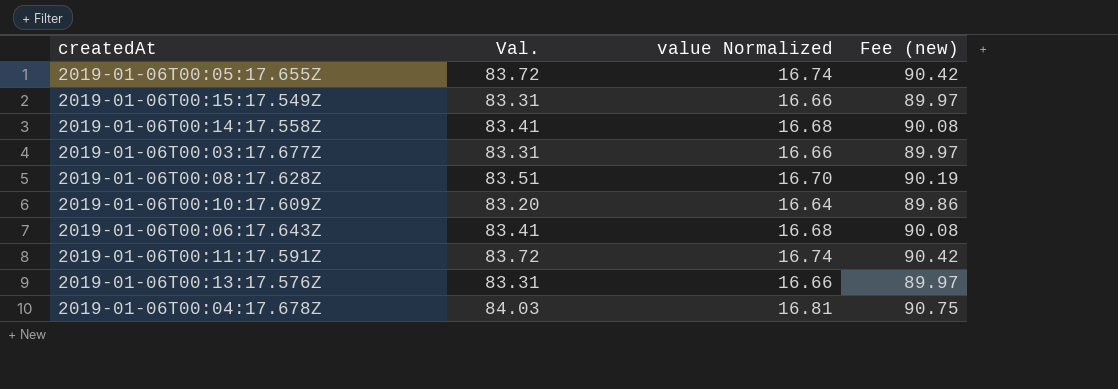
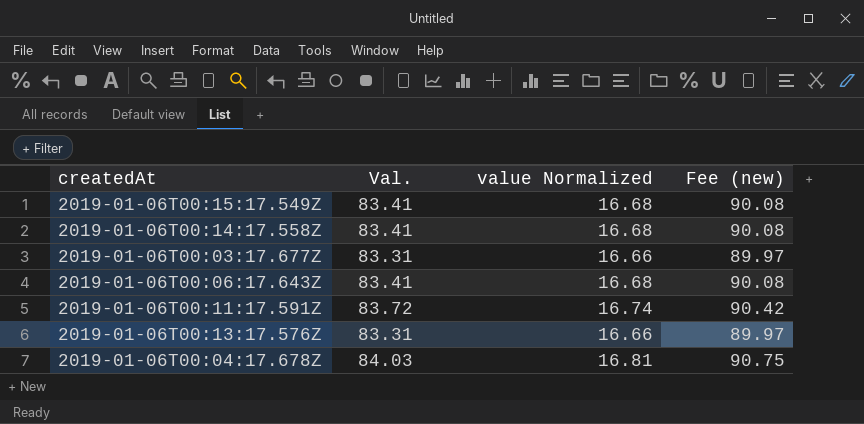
row 2019-01-06T00:05:17.655Z: 83.72 | 16.74 | 90.42 -> none
row 2019-01-06T00:08:17.628Z: 83.51 | 16.70 | 90.19 -> none
row 2019-01-06T00:10:17.609Z: 83.20 | 16.64 | 89.86 -> none
2019-01-06T00:15:17.549Z | Val.: 83.31 -> 83.41
2019-01-06T00:15:17.549Z | value Normalized: 16.66 -> 16.68
2019-01-06T00:15:17.549Z | Fee (new): 89.97 -> 90.08

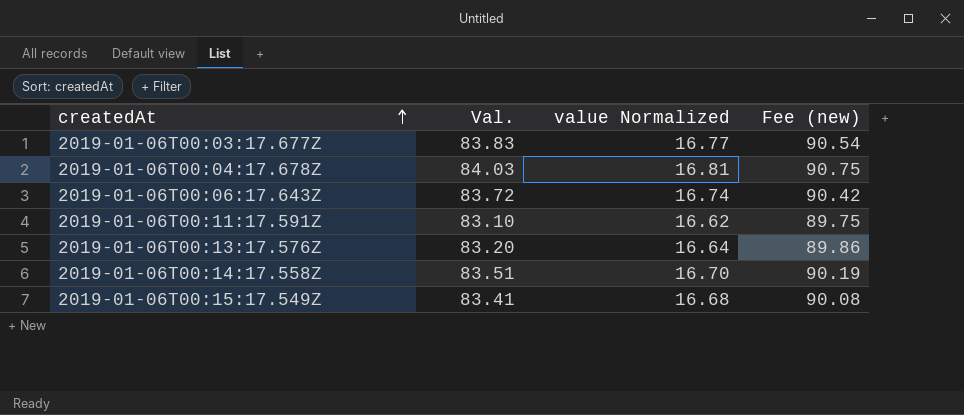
row order: none -> createdAt ascending
2019-01-06T00:03:17.677Z | Val.: 83.31 -> 83.83
2019-01-06T00:03:17.677Z | value Normalized: 16.66 -> 16.77
2019-01-06T00:03:17.677Z | Fee (new): 89.97 -> 90.54
2019-01-06T00:06:17.643Z | Val.: 83.41 -> 83.72
2019-01-06T00:06:17.643Z | value Normalized: 16.68 -> 16.74
2019-01-06T00:06:17.643Z | Fee (new): 90.08 -> 90.42
2019-01-06T00:11:17.591Z | Val.: 83.72 -> 83.10
2019-01-06T00:11:17.591Z | value Normalized: 16.74 -> 16.62
2019-01-06T00:11:17.591Z | Fee (new): 90.42 -> 89.75
2019-01-06T00:13:17.576Z | Val.: 83.31 -> 83.20
2019-01-06T00:13:17.576Z | value Normalized: 16.66 -> 16.64
2019-01-06T00:13:17.576Z | Fee (new): 89.97 -> 89.86
2019-01-06T00:14:17.558Z | Val.: 83.41 -> 83.51
2019-01-06T00:14:17.558Z | value Normalized: 16.68 -> 16.70
2019-01-06T00:14:17.558Z | Fee (new): 90.08 -> 90.19

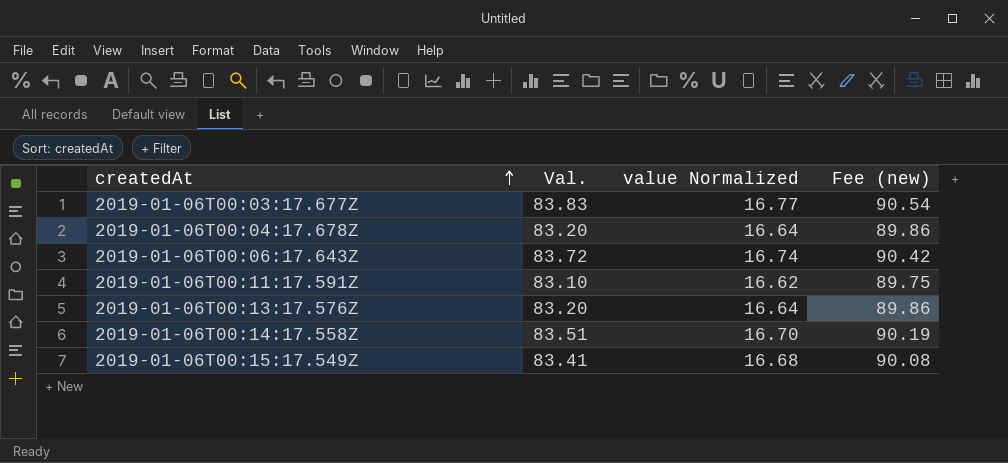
2019-01-06T00:04:17.678Z | Val.: 84.03 -> 83.20
2019-01-06T00:04:17.678Z | value Normalized: 16.81 -> 16.64
2019-01-06T00:04:17.678Z | Fee (new): 90.75 -> 89.86

